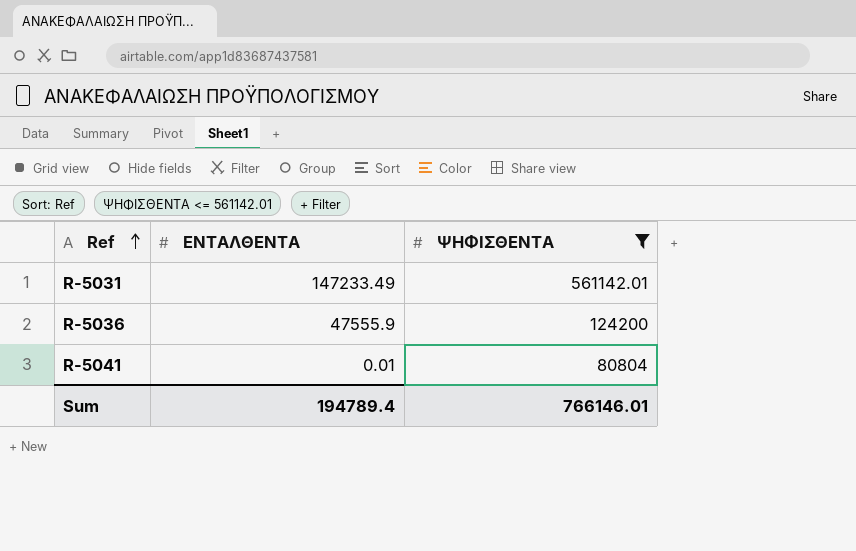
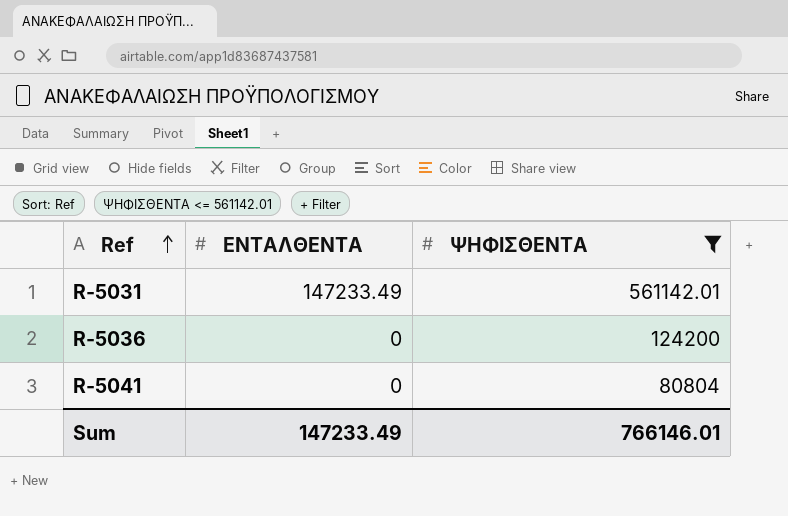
R-5036 | ΕΝΤΑΛΘΕΝΤΑ: 47555.9 -> 0
R-5041 | ΕΝΤΑΛΘΕΝΤΑ: 0.01 -> 0
Sum | ΕΝΤΑΛΘΕΝΤΑ: 194789.4 -> 147233.49

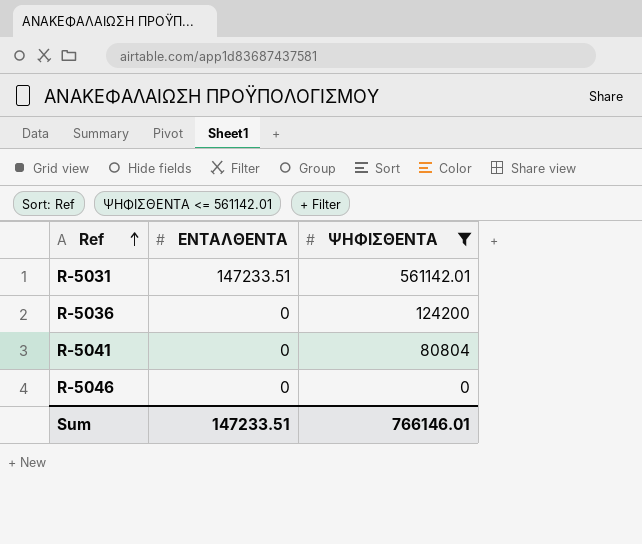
R-5031 | ΕΝΤΑΛΘΕΝΤΑ: 147233.49 -> 147233.51
row R-5046: none -> 0 | 0
Sum | ΕΝΤΑΛΘΕΝΤΑ: 147233.49 -> 147233.51

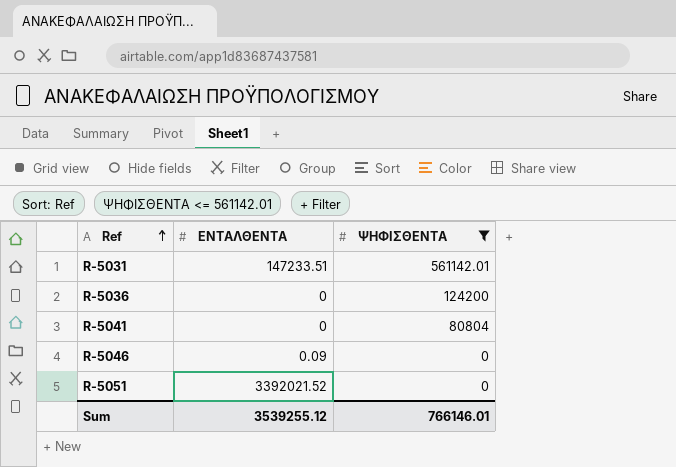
R-5046 | ΕΝΤΑΛΘΕΝΤΑ: 0 -> 0.09
row R-5051: none -> 3392021.52 | 0
Sum | ΕΝΤΑΛΘΕΝΤΑ: 147233.51 -> 3539255.12

